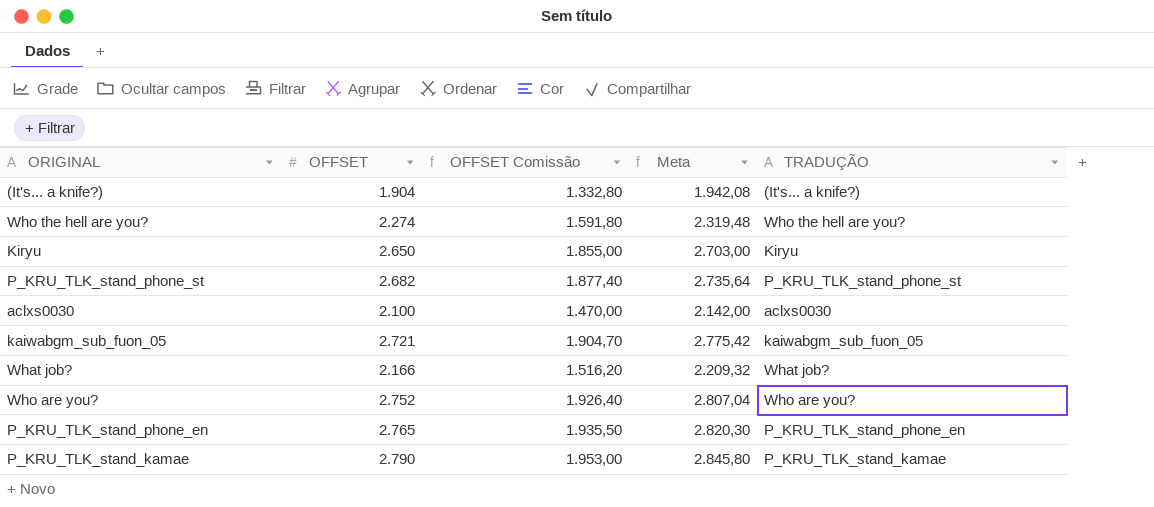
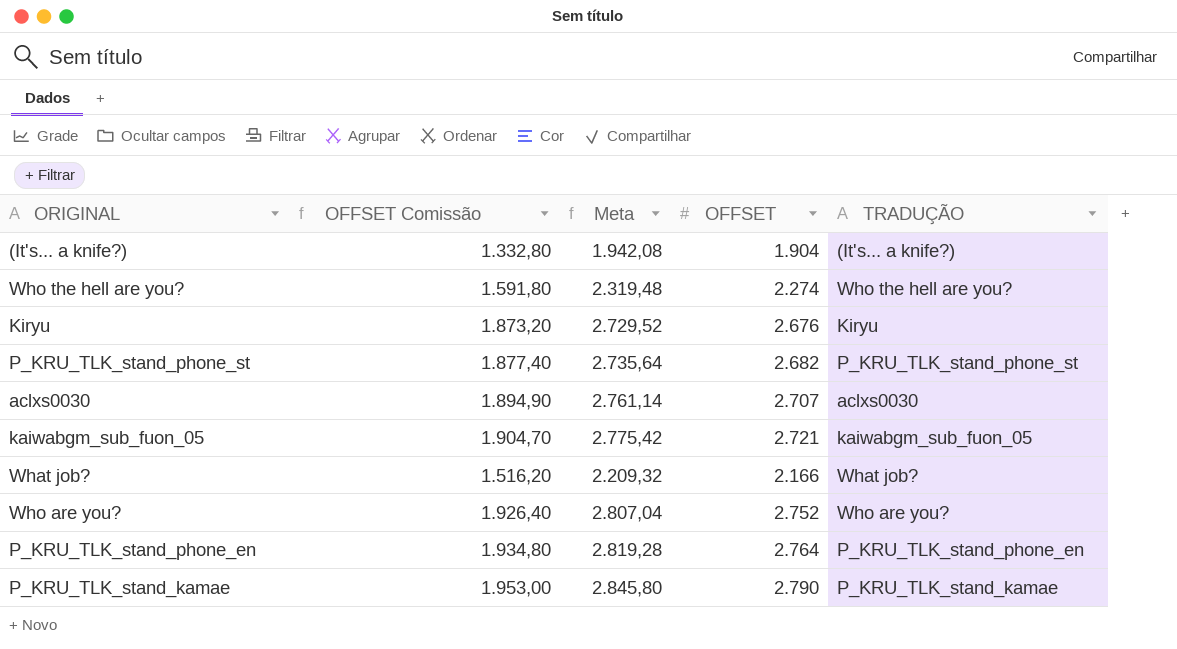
column OFFSET | position: 2 -> 4
Kiryu | OFFSET Comissão: 1.855,00 -> 1.873,20
Kiryu | Meta: 2.703,00 -> 2.729,52
Kiryu | OFFSET: 2.650 -> 2.676
aclxs0030 | OFFSET Comissão: 1.470,00 -> 1.894,90
aclxs0030 | Meta: 2.142,00 -> 2.761,14
aclxs0030 | OFFSET: 2.100 -> 2.707
P_KRU_TLK_stand_phone_en | OFFSET Comissão: 1.935,50 -> 1.934,80
P_KRU_TLK_stand_phone_en | Meta: 2.820,30 -> 2.819,28
P_KRU_TLK_stand_phone_en | OFFSET: 2.765 -> 2.764

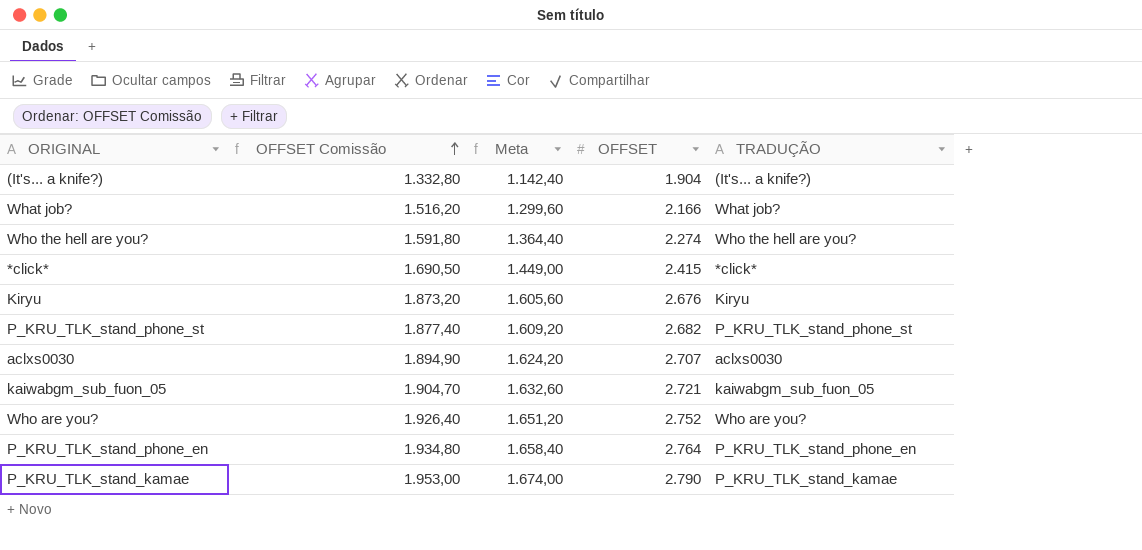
row order: none -> OFFSET Comissão ascending
column Meta | formula: [OFFSET] * 1,02 -> [OFFSET] * 0,6
row *click*: none -> 1.690,50 | 1.449,00 | 2.415 | *click*

